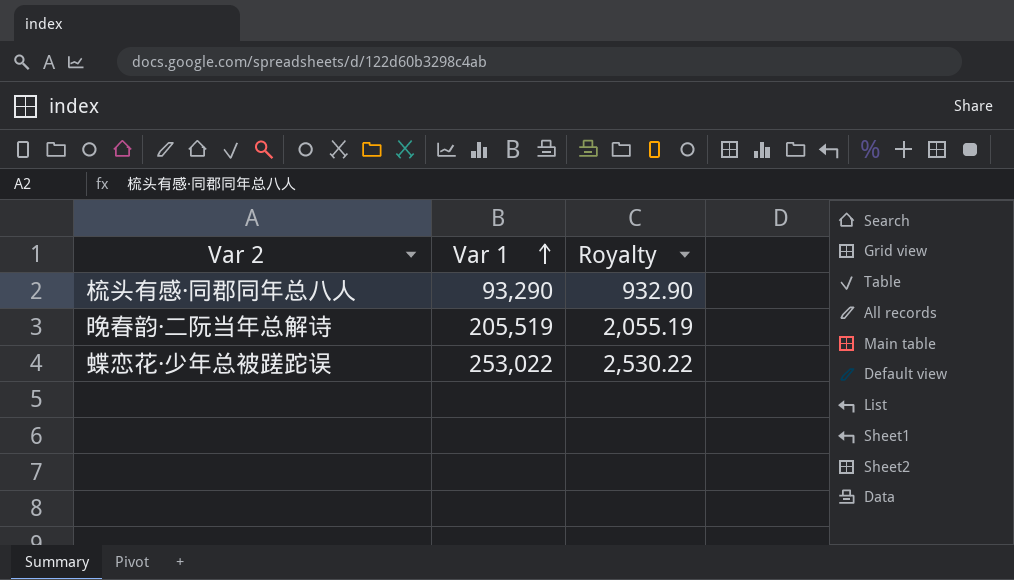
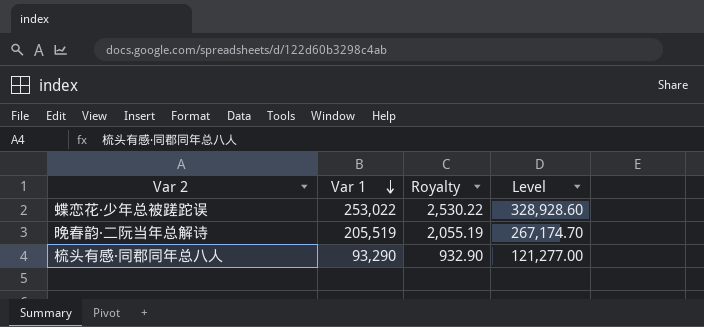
row order: Var 1 ascending -> Var 1 descending
column Level | formula: none -> [Var 1] * 1.3

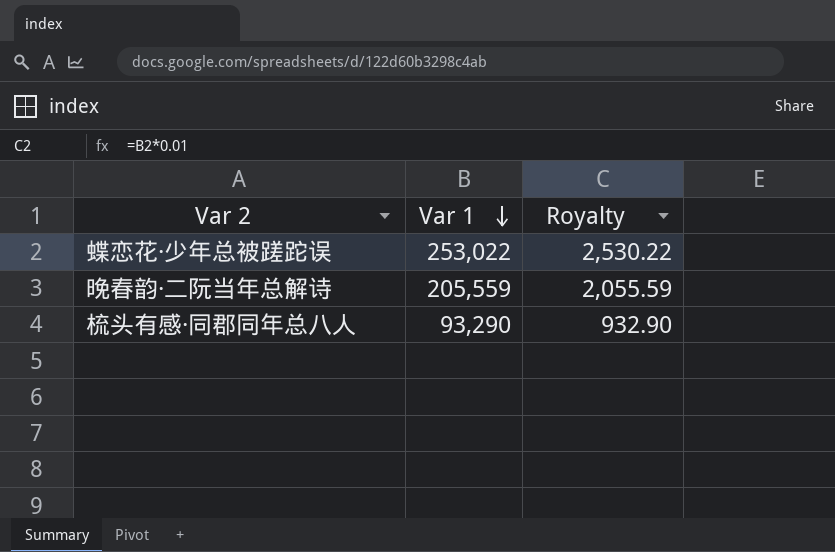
column Level | formula: [Var 1] * 1.3 -> none
晚春韵·二阮当年总解诗 | Var 1: 205,519 -> 205,559
晚春韵·二阮当年总解诗 | Royalty: 2,055.19 -> 2,055.59

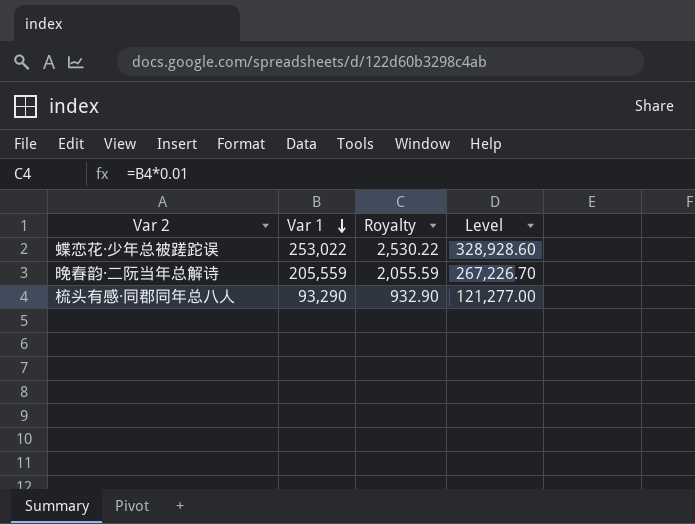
column Level | formula: none -> [Var 1] * 1.3

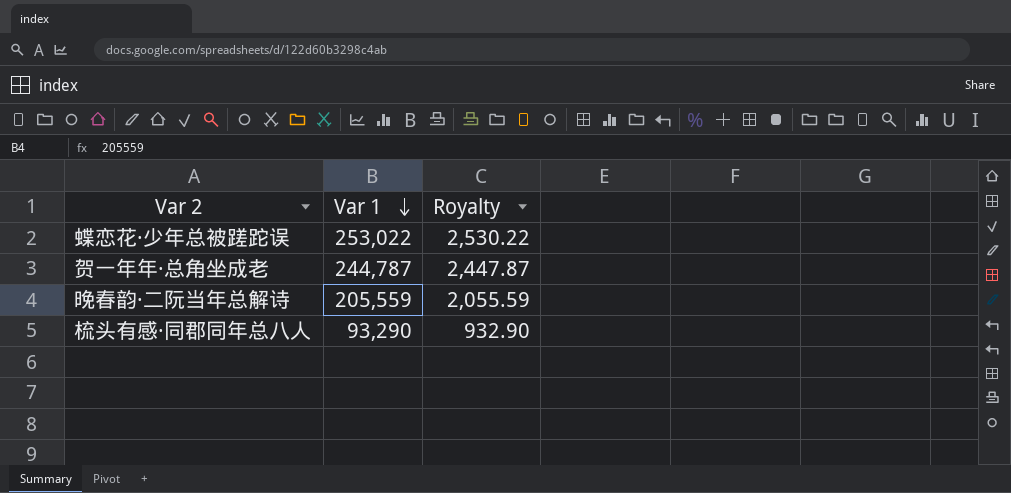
column Level | formula: [Var 1] * 1.3 -> none
row 贺一年年·总角坐成老: none -> 244,787 | 2,447.87

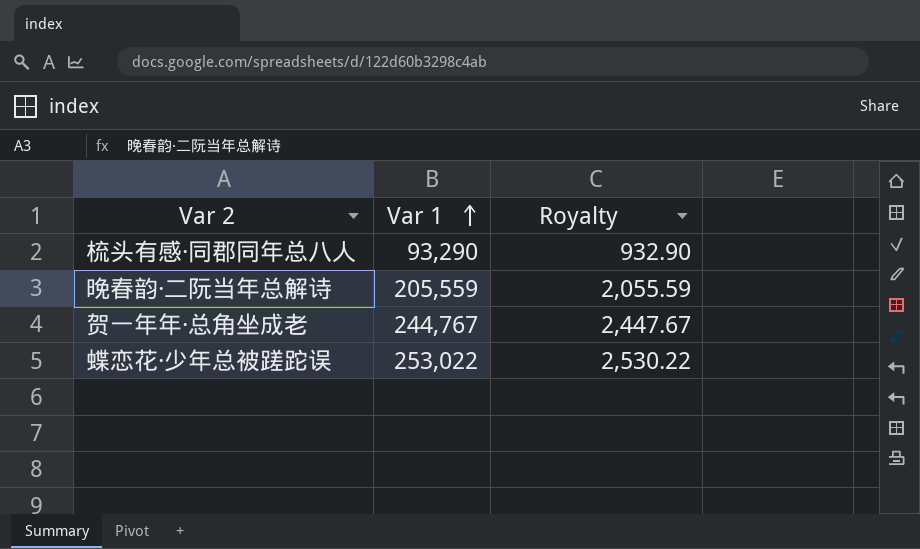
row order: Var 1 descending -> Var 1 ascending
贺一年年·总角坐成老 | Var 1: 244,787 -> 244,767
贺一年年·总角坐成老 | Royalty: 2,447.87 -> 2,447.67

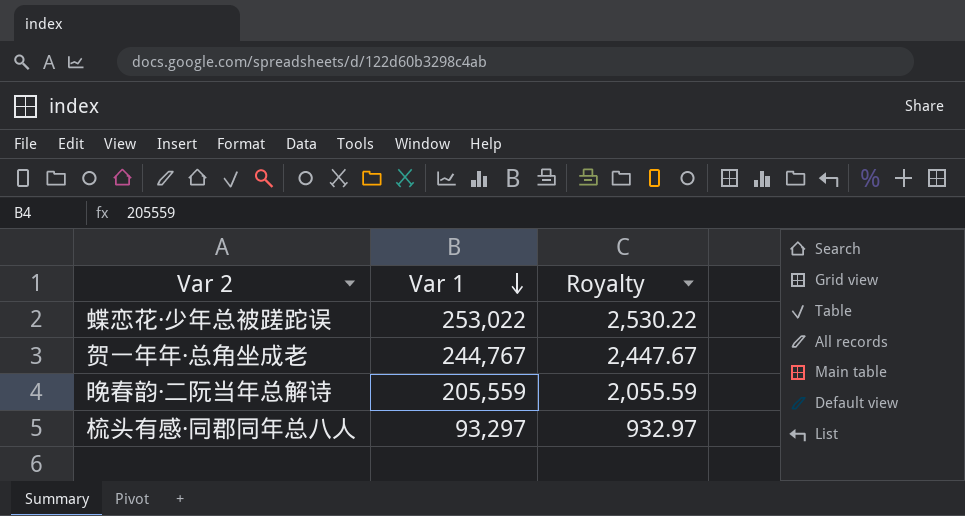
row order: Var 1 ascending -> Var 1 descending
梳头有感·同郡同年总八人 | Var 1: 93,290 -> 93,297
梳头有感·同郡同年总八人 | Royalty: 932.90 -> 932.97

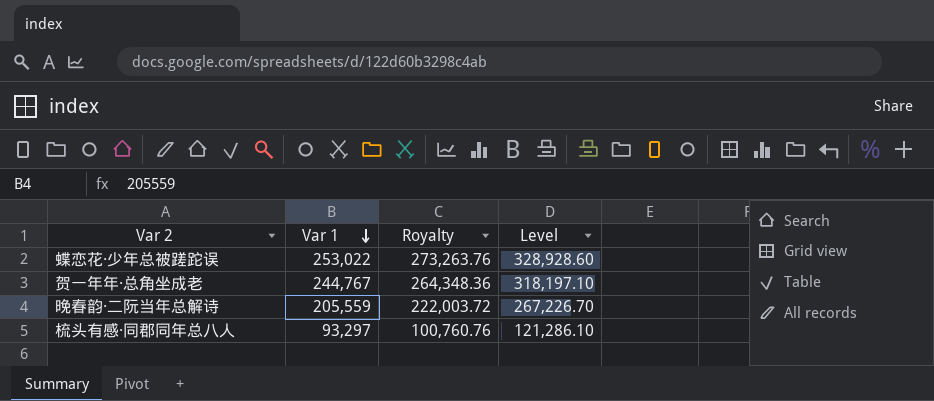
column Royalty | formula: [Var 1] * 0.01 -> [Var 1] * 1.08
column Level | formula: none -> [Var 1] * 1.3

